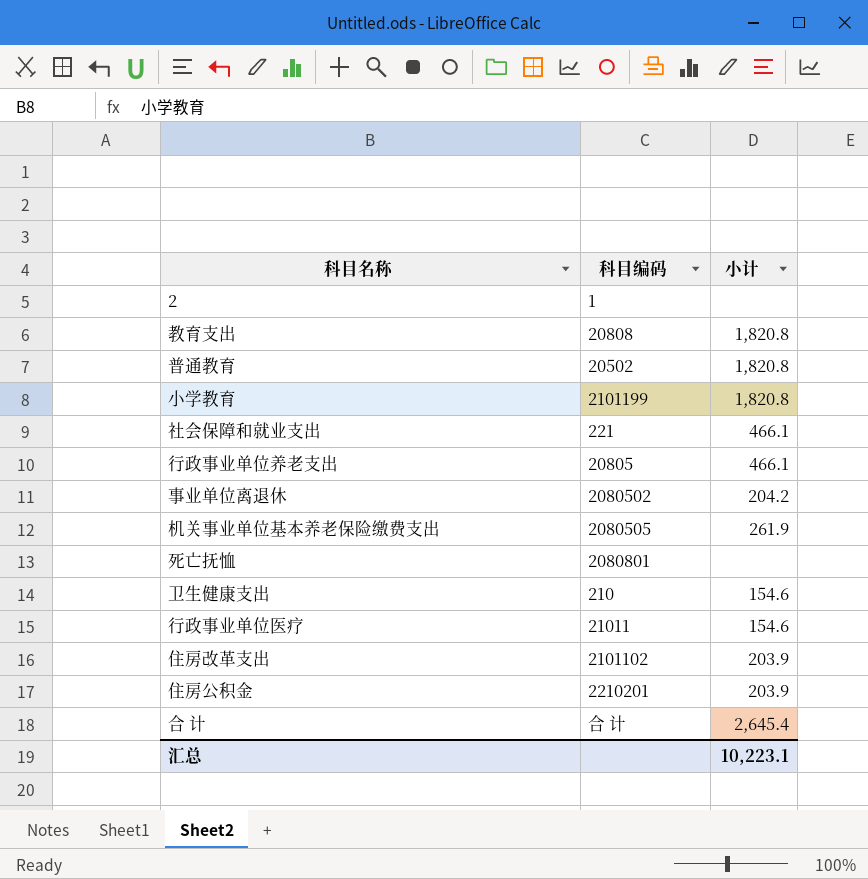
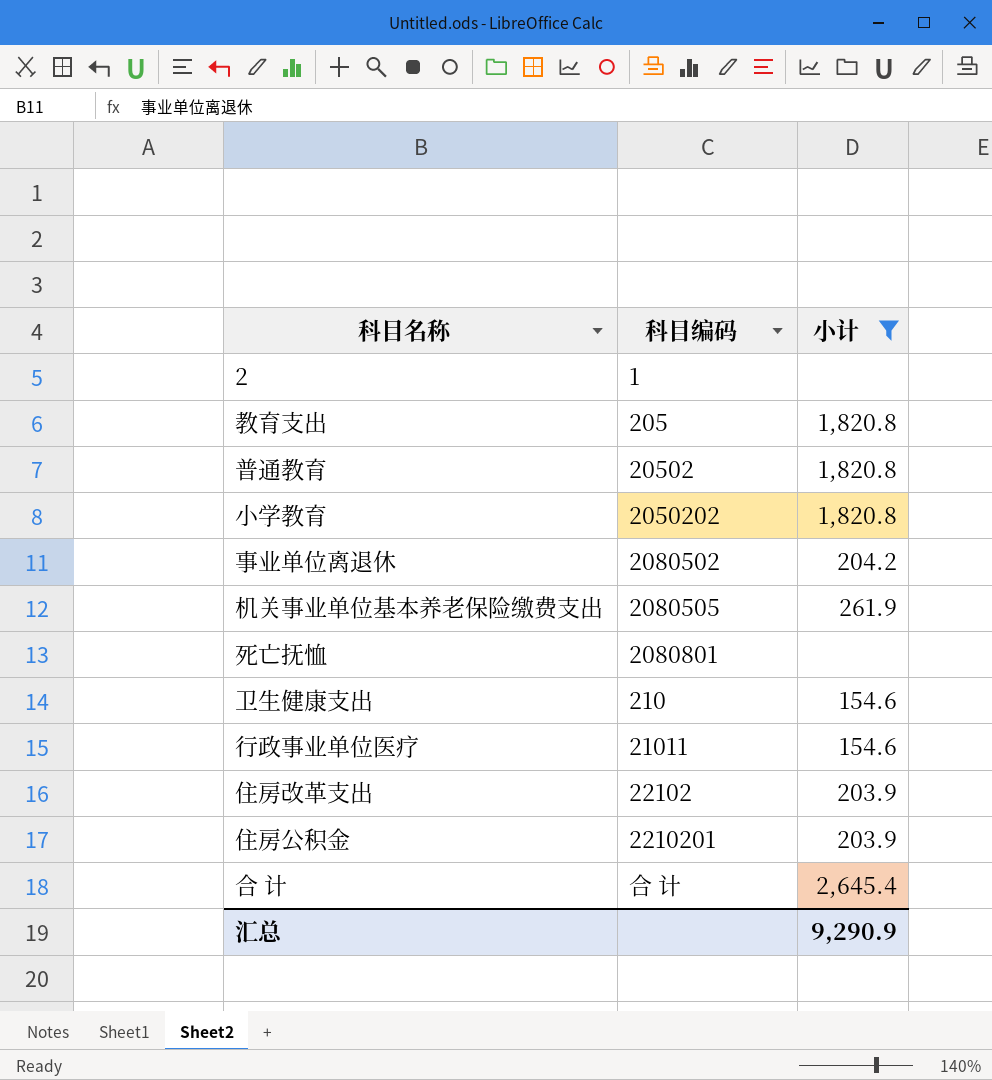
filter: none -> 小计 != 466.1
教育支出 | 科目编码: 20808 -> 205
小学教育 | 科目编码: 2101199 -> 2050202
住房改革支出 | 科目编码: 2101102 -> 22102
汇总 | 小计: 10,223.1 -> 9,290.9

